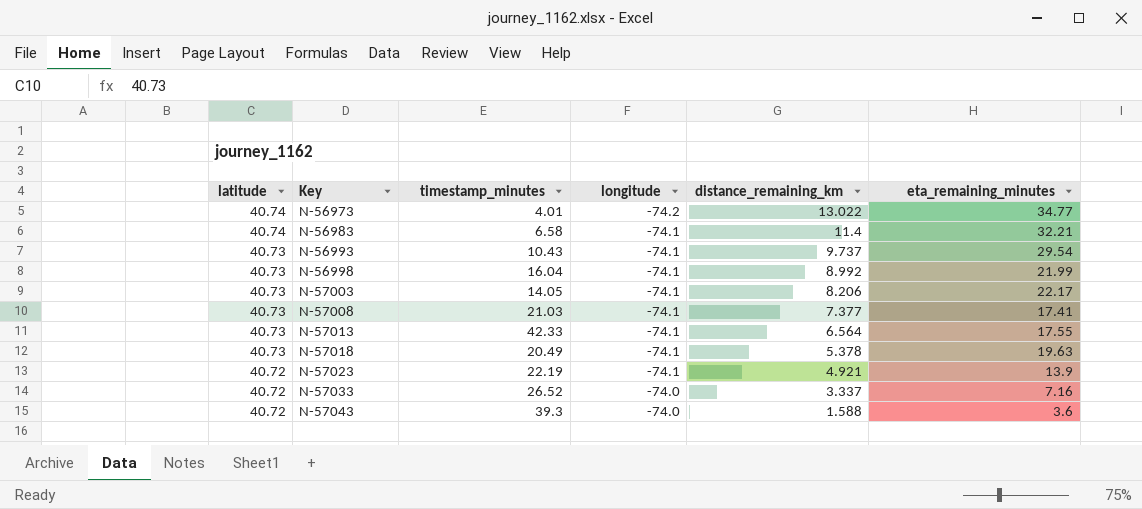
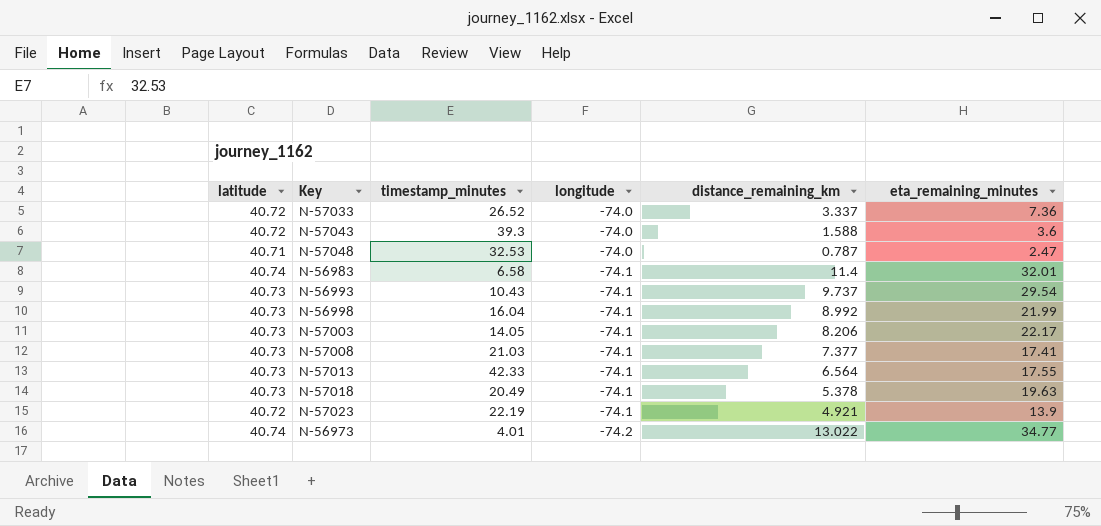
row order: latitude descending -> longitude descending
N-57033 | eta_remaining_minutes: 7.16 -> 7.36
row N-57048: none -> 40.71 | 32.53 | -74.0 | 0.787 | 2.47
N-56983 | eta_remaining_minutes: 32.21 -> 32.01

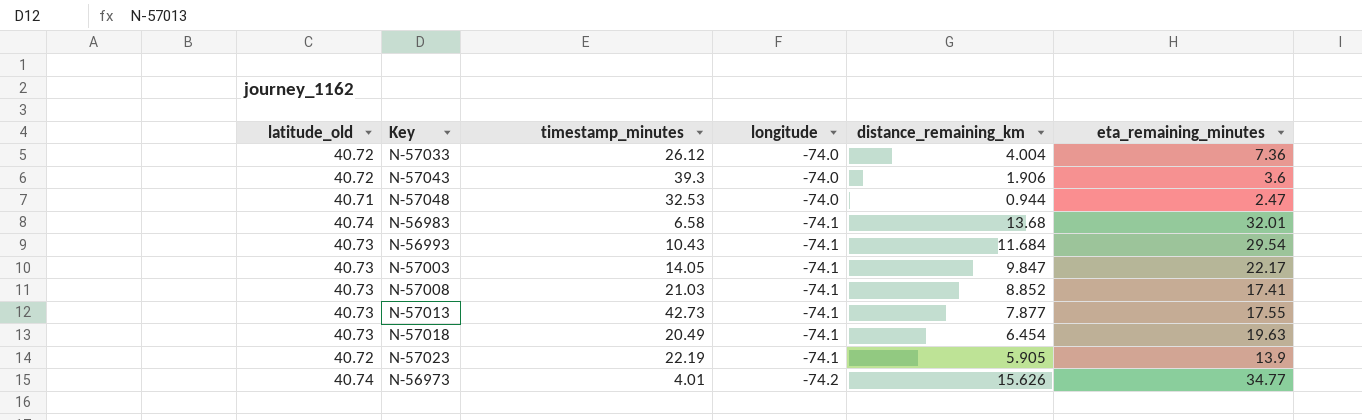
column name: latitude -> latitude_old
row N-56998: 40.73 | 16.04 | -74.1 | 8.992 | 21.99 -> none
N-57033 | timestamp_minutes: 26.52 -> 26.12
N-57033 | distance_remaining_km: 3.337 -> 4.004
N-57043 | distance_remaining_km: 1.588 -> 1.906
N-57048 | distance_remaining_km: 0.787 -> 0.944
N-56983 | distance_remaining_km: 11.4 -> 13.68
N-56993 | distance_remaining_km: 9.737 -> 11.684
N-57003 | distance_remaining_km: 8.206 -> 9.847
N-57008 | distance_remaining_km: 7.377 -> 8.852
N-57013 | timestamp_minutes: 42.33 -> 42.73
N-57013 | distance_remaining_km: 6.564 -> 7.877
N-57018 | distance_remaining_km: 5.378 -> 6.454
N-57023 | distance_remaining_km: 4.921 -> 5.905
N-56973 | distance_remaining_km: 13.022 -> 15.626

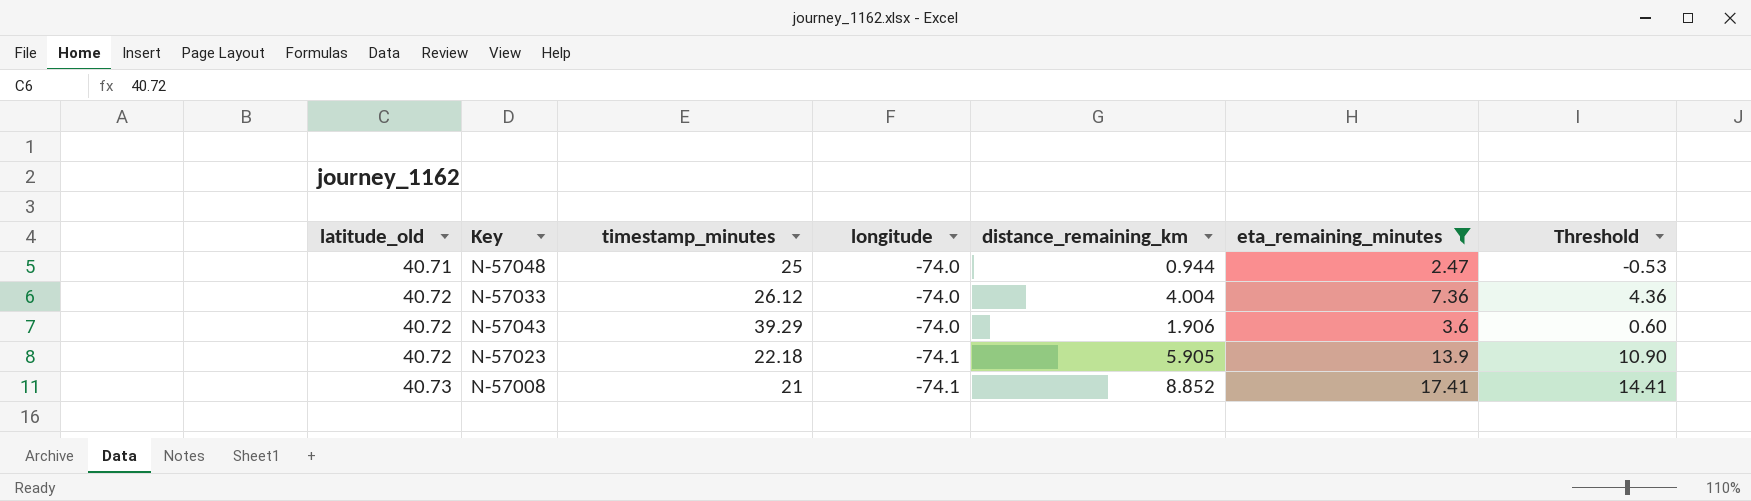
filter: none -> eta_remaining_minutes <= 17.41
row order: longitude descending -> latitude_old ascending
column Threshold | formula: none -> [eta_remaining_minutes] - 3
N-57048 | timestamp_minutes: 32.53 -> 25
N-57043 | timestamp_minutes: 39.3 -> 39.29
N-57023 | timestamp_minutes: 22.19 -> 22.18
N-57008 | timestamp_minutes: 21.03 -> 21

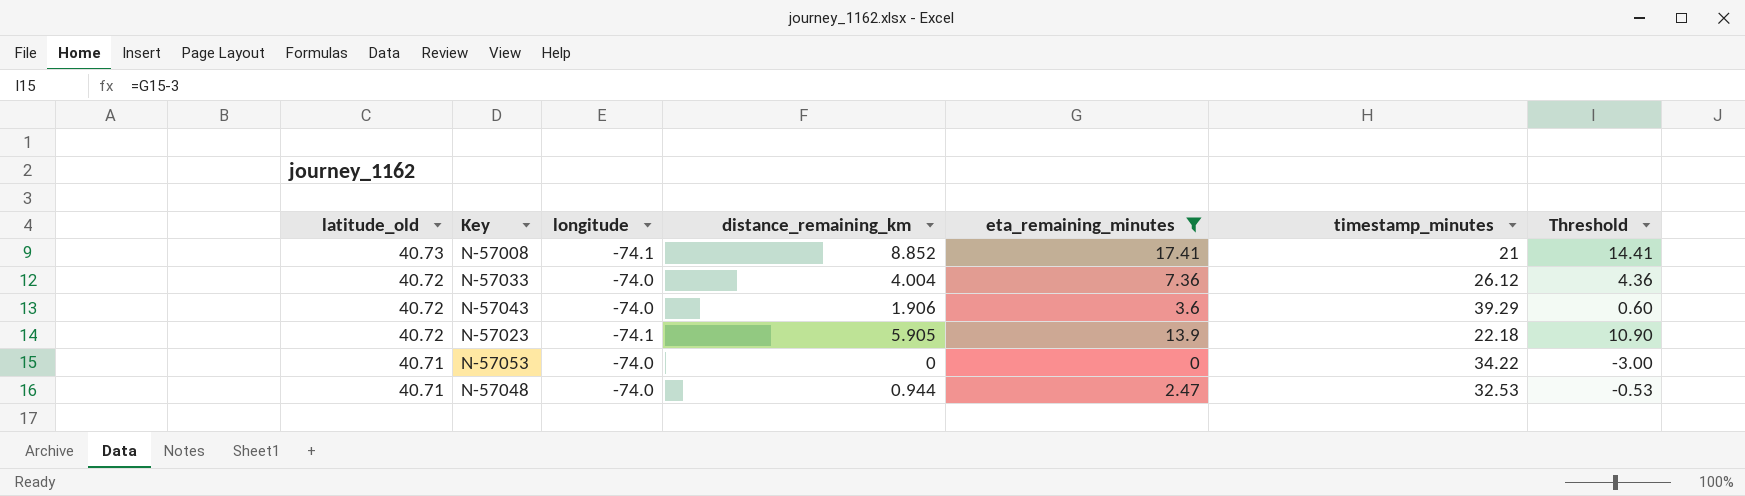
row order: latitude_old ascending -> latitude_old descending
column timestamp_minutes | position: 3 -> 6
row N-57053: none -> 40.71 | -74.0 | 0 | 0 | 34.22 | -3.00
N-57048 | timestamp_minutes: 25 -> 32.53

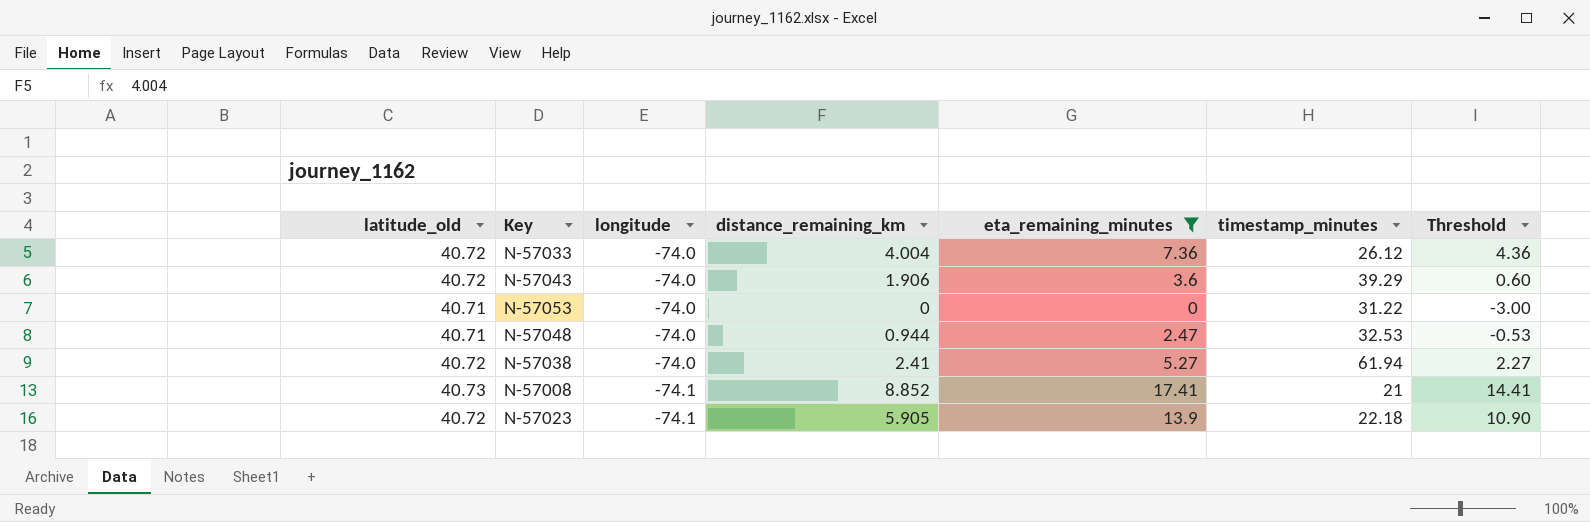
row order: latitude_old descending -> longitude descending
N-57053 | timestamp_minutes: 34.22 -> 31.22
row N-57038: none -> 40.72 | -74.0 | 2.41 | 5.27 | 61.94 | 2.27

